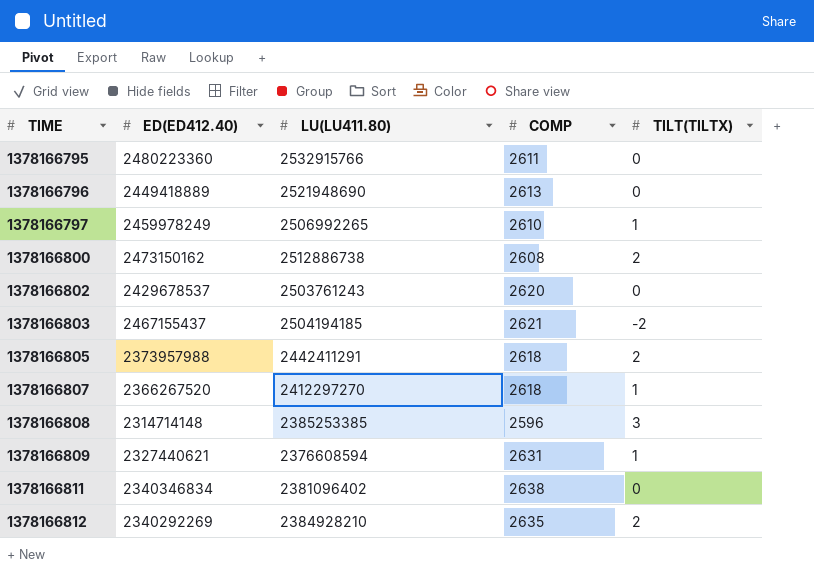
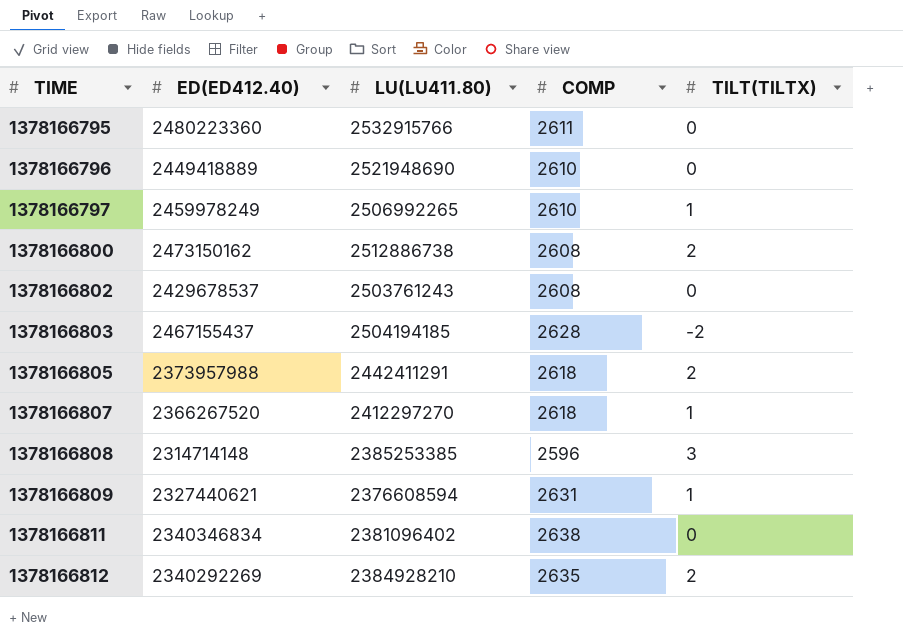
1378166796 | COMP: 2613 -> 2610
1378166802 | COMP: 2620 -> 2608
1378166803 | COMP: 2621 -> 2628

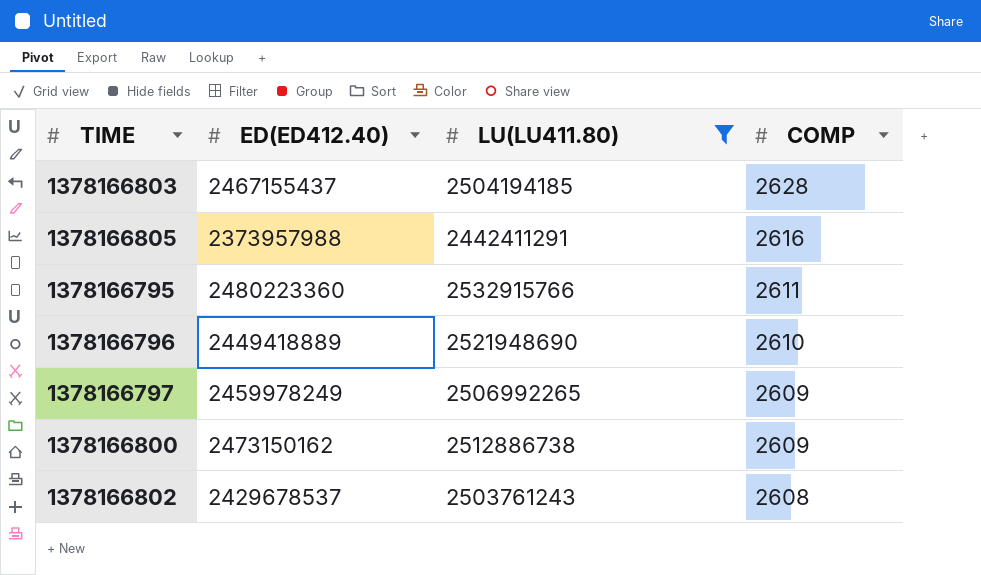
filter: none -> LU(LU411.80) >= 2442411291
row order: TIME ascending -> COMP descending
column TILT(TILTX) | position: 5 -> none
1378166805 | COMP: 2618 -> 2616
1378166797 | COMP: 2610 -> 2609
1378166800 | COMP: 2608 -> 2609

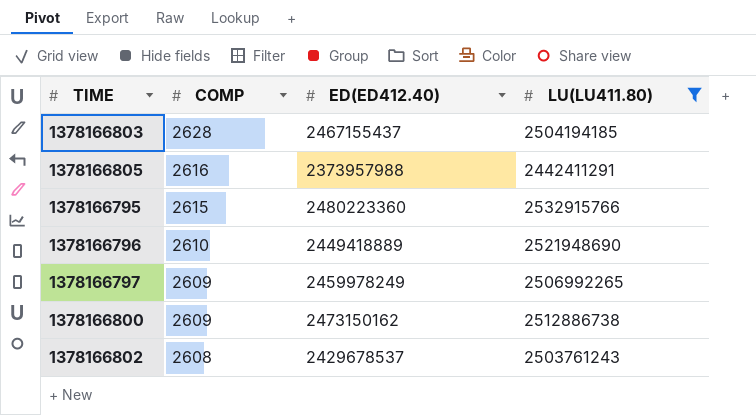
column COMP | position: 4 -> 2
1378166795 | COMP: 2611 -> 2615

